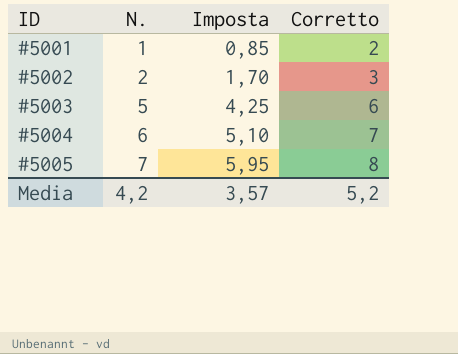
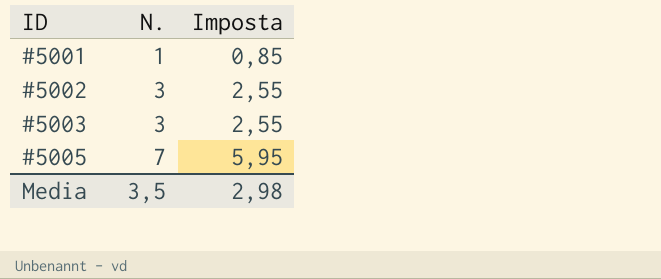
column Corretto | formula: [N.] + 1 -> none
row #5004: 6 | 5,10 | 7 -> none
#5002 | N.: 2 -> 3
#5002 | Imposta: 1,70 -> 2,55
#5003 | N.: 5 -> 3
#5003 | Imposta: 4,25 -> 2,55
Media | N.: 4,2 -> 3,5
Media | Imposta: 3,57 -> 2,98

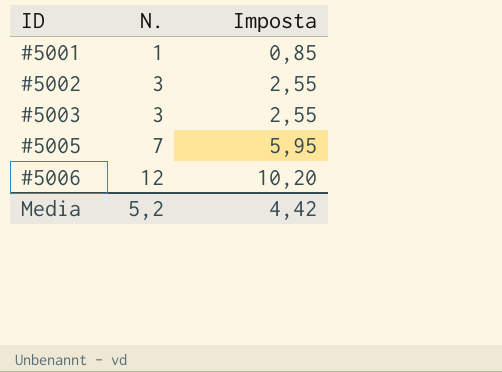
row #5006: none -> 12 | 10,20
Media | N.: 3,5 -> 5,2
Media | Imposta: 2,98 -> 4,42

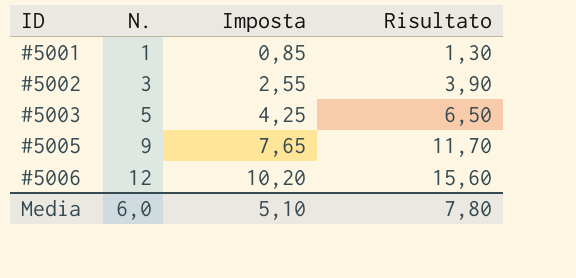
column Risultato | formula: none -> [N.] * 1,3
#5003 | N.: 3 -> 5
#5003 | Imposta: 2,55 -> 4,25
#5005 | N.: 7 -> 9
#5005 | Imposta: 5,95 -> 7,65
Media | N.: 5,2 -> 6,0
Media | Imposta: 4,42 -> 5,10

